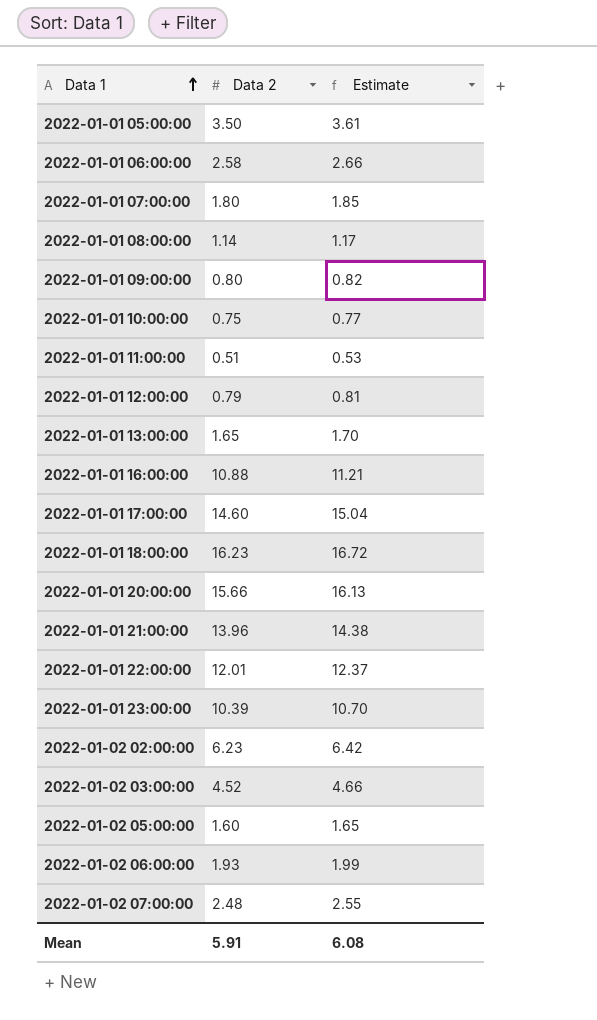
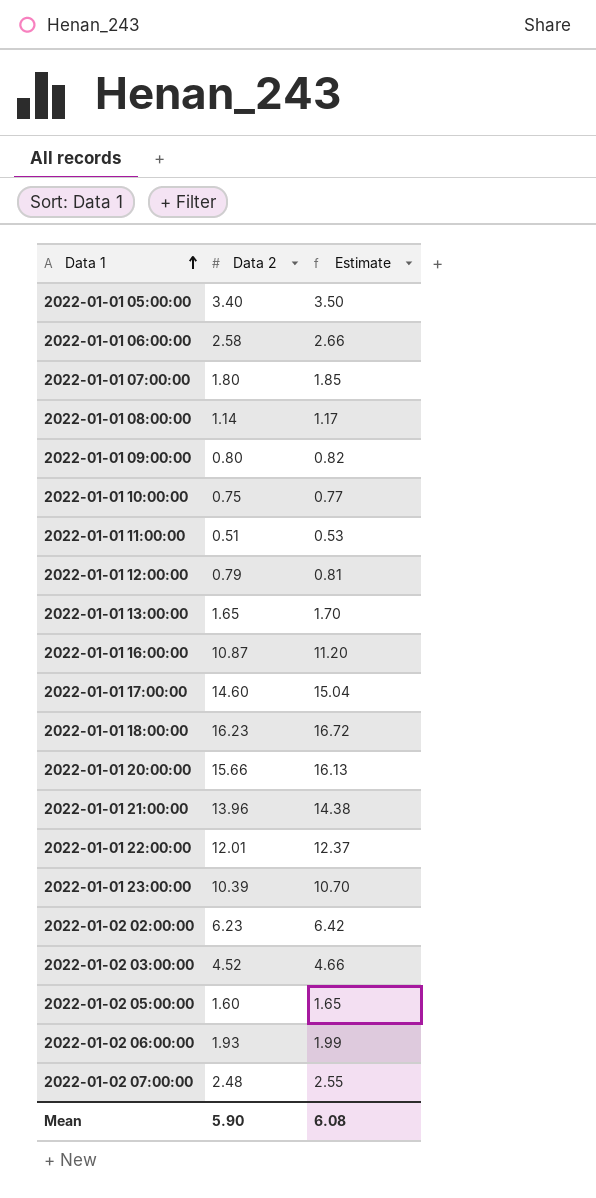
2022-01-01 05:00:00 | Data 2: 3.50 -> 3.40
2022-01-01 05:00:00 | Estimate: 3.61 -> 3.50
2022-01-01 16:00:00 | Data 2: 10.88 -> 10.87
2022-01-01 16:00:00 | Estimate: 11.21 -> 11.20
Mean | Data 2: 5.91 -> 5.90

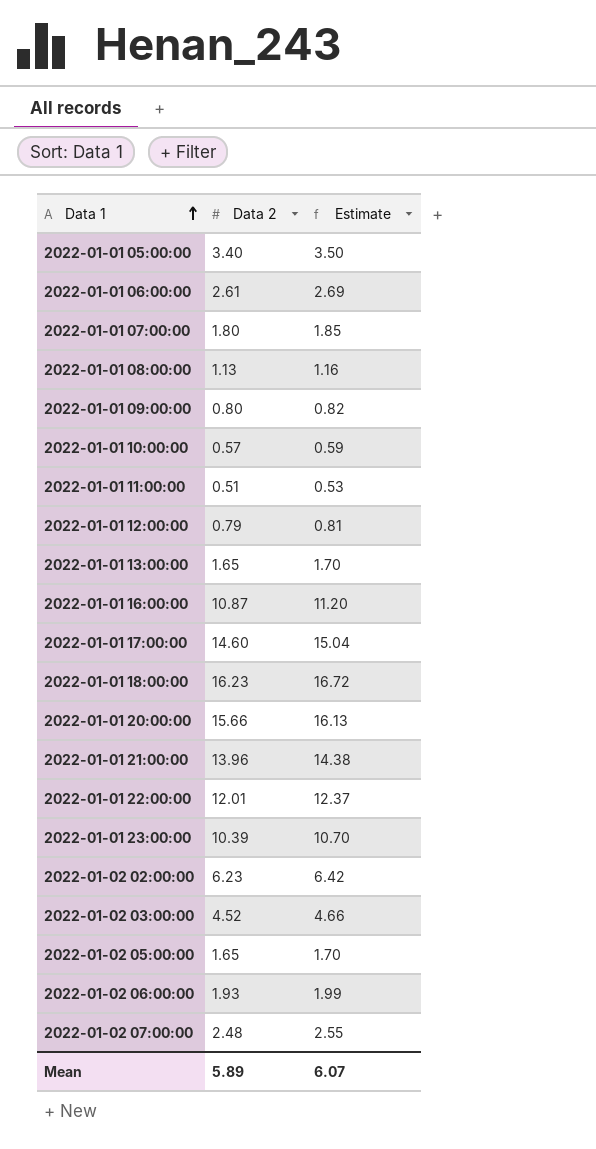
2022-01-01 06:00:00 | Data 2: 2.58 -> 2.61
2022-01-01 06:00:00 | Estimate: 2.66 -> 2.69
2022-01-01 08:00:00 | Data 2: 1.14 -> 1.13
2022-01-01 08:00:00 | Estimate: 1.17 -> 1.16
2022-01-01 10:00:00 | Data 2: 0.75 -> 0.57
2022-01-01 10:00:00 | Estimate: 0.77 -> 0.59
2022-01-02 05:00:00 | Data 2: 1.60 -> 1.65
2022-01-02 05:00:00 | Estimate: 1.65 -> 1.70
Mean | Data 2: 5.90 -> 5.89
Mean | Estimate: 6.08 -> 6.07

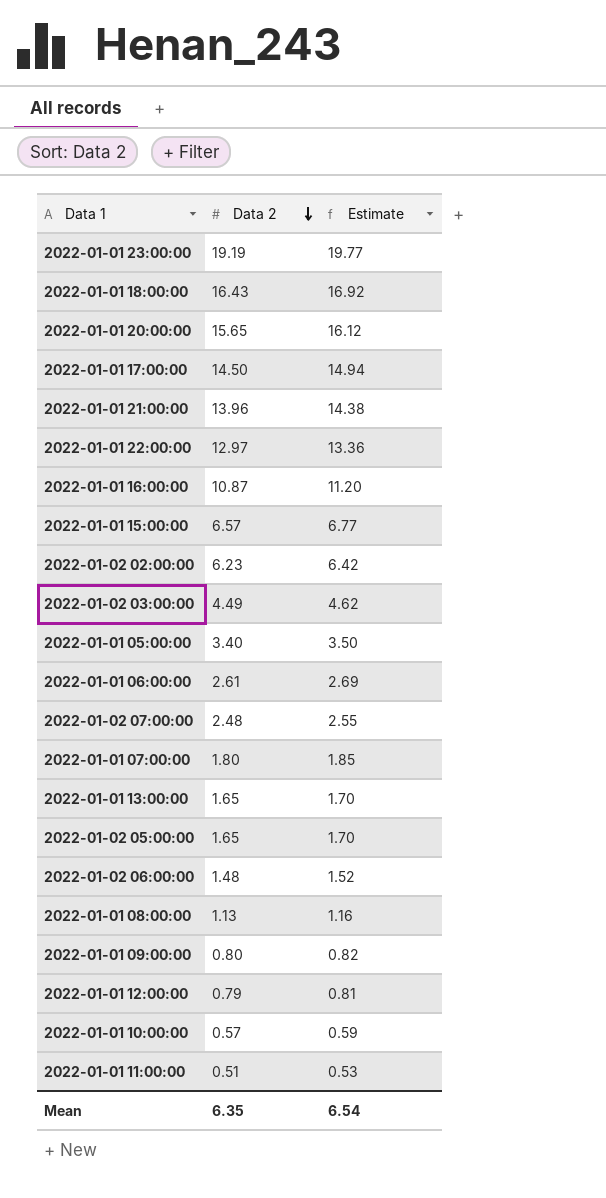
row order: Data 1 ascending -> Data 2 descending
2022-01-01 23:00:00 | Data 2: 10.39 -> 19.19
2022-01-01 23:00:00 | Estimate: 10.70 -> 19.77
2022-01-01 18:00:00 | Data 2: 16.23 -> 16.43
2022-01-01 18:00:00 | Estimate: 16.72 -> 16.92
2022-01-01 20:00:00 | Data 2: 15.66 -> 15.65
2022-01-01 20:00:00 | Estimate: 16.13 -> 16.12
2022-01-01 17:00:00 | Data 2: 14.60 -> 14.50
2022-01-01 17:00:00 | Estimate: 15.04 -> 14.94
2022-01-01 22:00:00 | Data 2: 12.01 -> 12.97
2022-01-01 22:00:00 | Estimate: 12.37 -> 13.36
row 2022-01-01 15:00:00: none -> 6.57 | 6.77
2022-01-02 03:00:00 | Data 2: 4.52 -> 4.49
2022-01-02 03:00:00 | Estimate: 4.66 -> 4.62
2022-01-02 06:00:00 | Data 2: 1.93 -> 1.48
2022-01-02 06:00:00 | Estimate: 1.99 -> 1.52
Mean | Data 2: 5.89 -> 6.35
Mean | Estimate: 6.07 -> 6.54

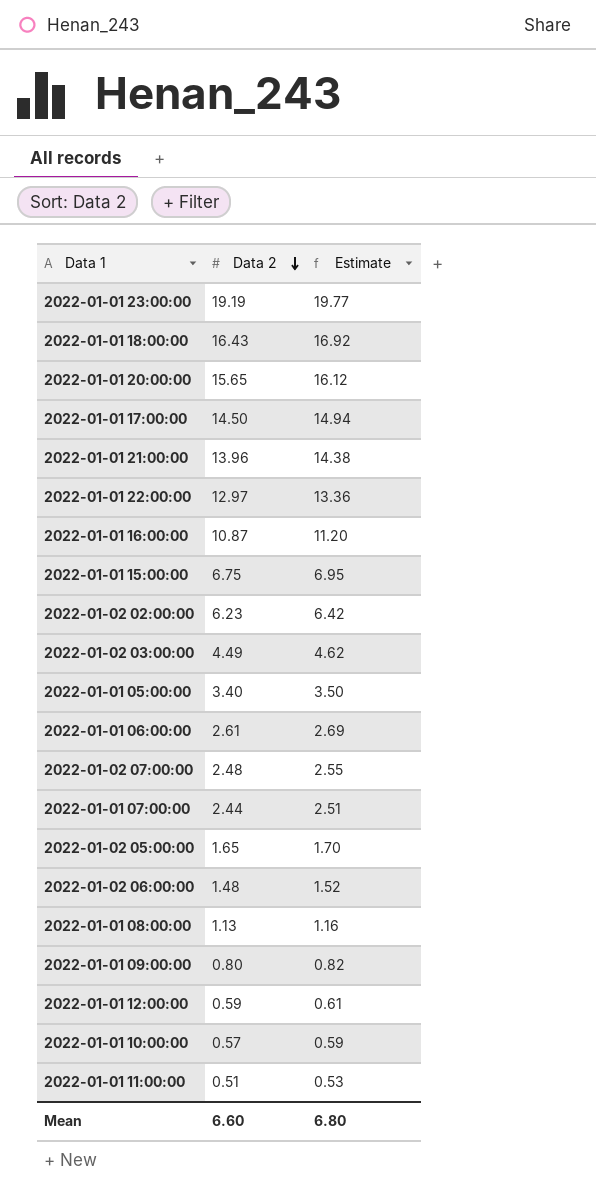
row 2022-01-01 13:00:00: 1.65 | 1.70 -> none
2022-01-01 15:00:00 | Data 2: 6.57 -> 6.75
2022-01-01 15:00:00 | Estimate: 6.77 -> 6.95
2022-01-01 07:00:00 | Data 2: 1.80 -> 2.44
2022-01-01 07:00:00 | Estimate: 1.85 -> 2.51
2022-01-01 12:00:00 | Data 2: 0.79 -> 0.59
2022-01-01 12:00:00 | Estimate: 0.81 -> 0.61
Mean | Data 2: 6.35 -> 6.60
Mean | Estimate: 6.54 -> 6.80

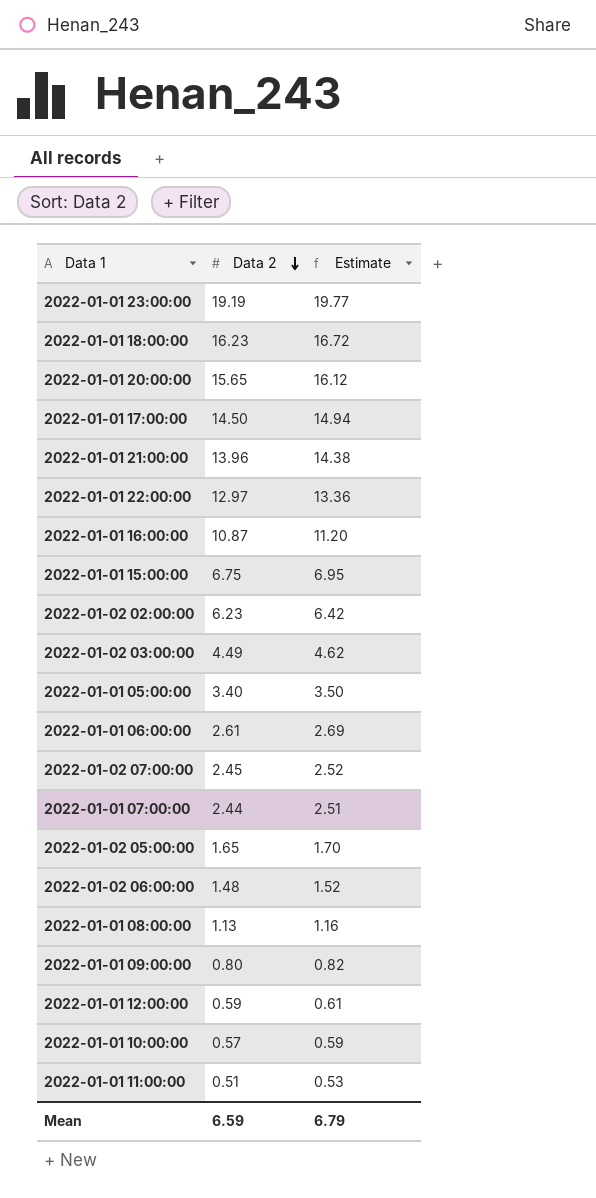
2022-01-01 18:00:00 | Data 2: 16.43 -> 16.23
2022-01-01 18:00:00 | Estimate: 16.92 -> 16.72
2022-01-02 07:00:00 | Data 2: 2.48 -> 2.45
2022-01-02 07:00:00 | Estimate: 2.55 -> 2.52
Mean | Data 2: 6.60 -> 6.59
Mean | Estimate: 6.80 -> 6.79

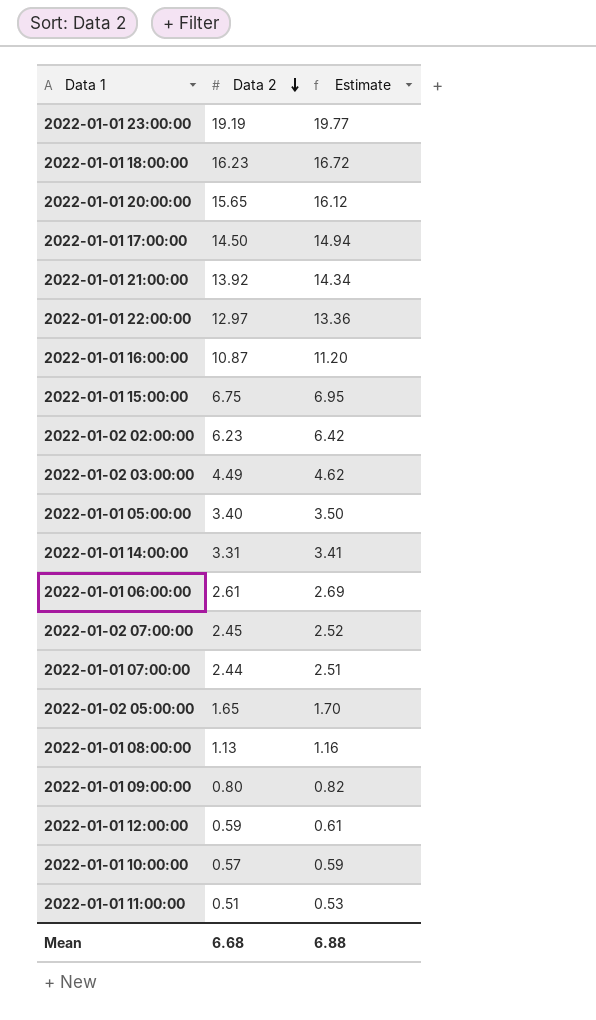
row 2022-01-02 06:00:00: 1.48 | 1.52 -> none
2022-01-01 21:00:00 | Data 2: 13.96 -> 13.92
2022-01-01 21:00:00 | Estimate: 14.38 -> 14.34
row 2022-01-01 14:00:00: none -> 3.31 | 3.41
Mean | Data 2: 6.59 -> 6.68
Mean | Estimate: 6.79 -> 6.88

